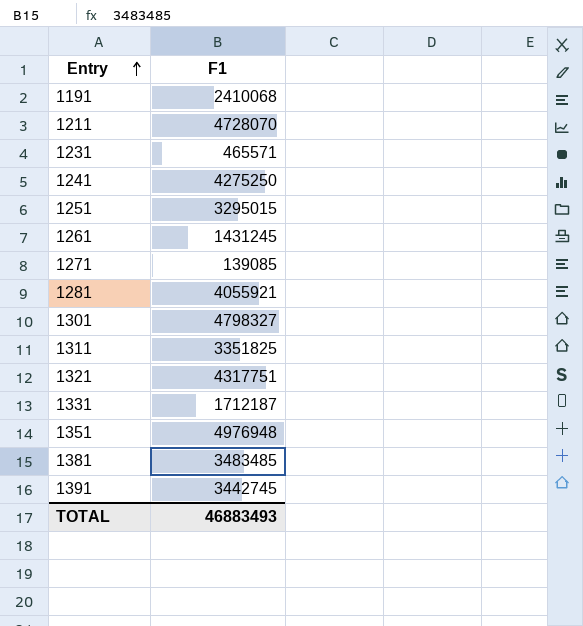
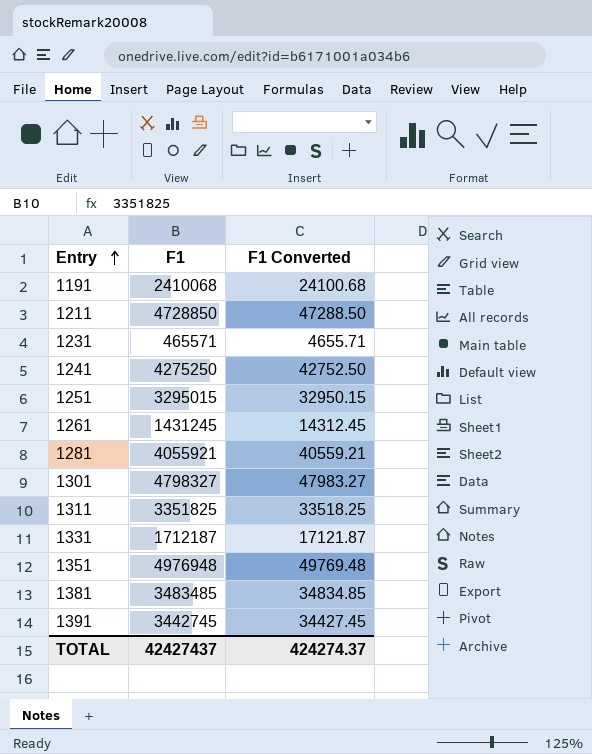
column F1 Converted | formula: none -> [F1] * 0.01
row 1271: 139085 -> none
row 1321: 4317751 -> none
1211 | F1: 4728070 -> 4728850
TOTAL | F1: 46883493 -> 42427437

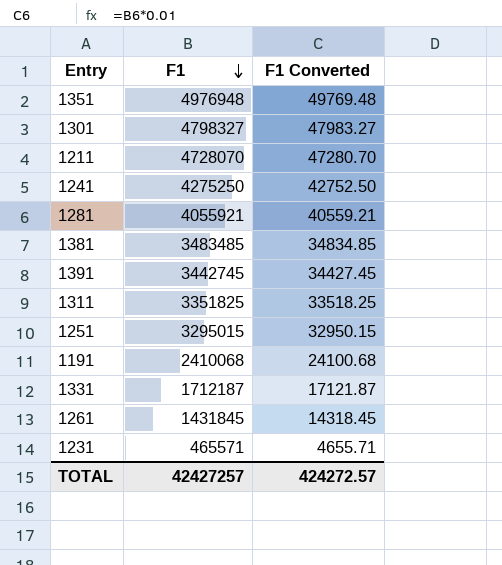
row order: Entry ascending -> F1 descending
1211 | F1: 4728850 -> 4728070
1211 | F1 Converted: 47288.50 -> 47280.70
1261 | F1: 1431245 -> 1431845
1261 | F1 Converted: 14312.45 -> 14318.45
TOTAL | F1: 42427437 -> 42427257
TOTAL | F1 Converted: 424274.37 -> 424272.57

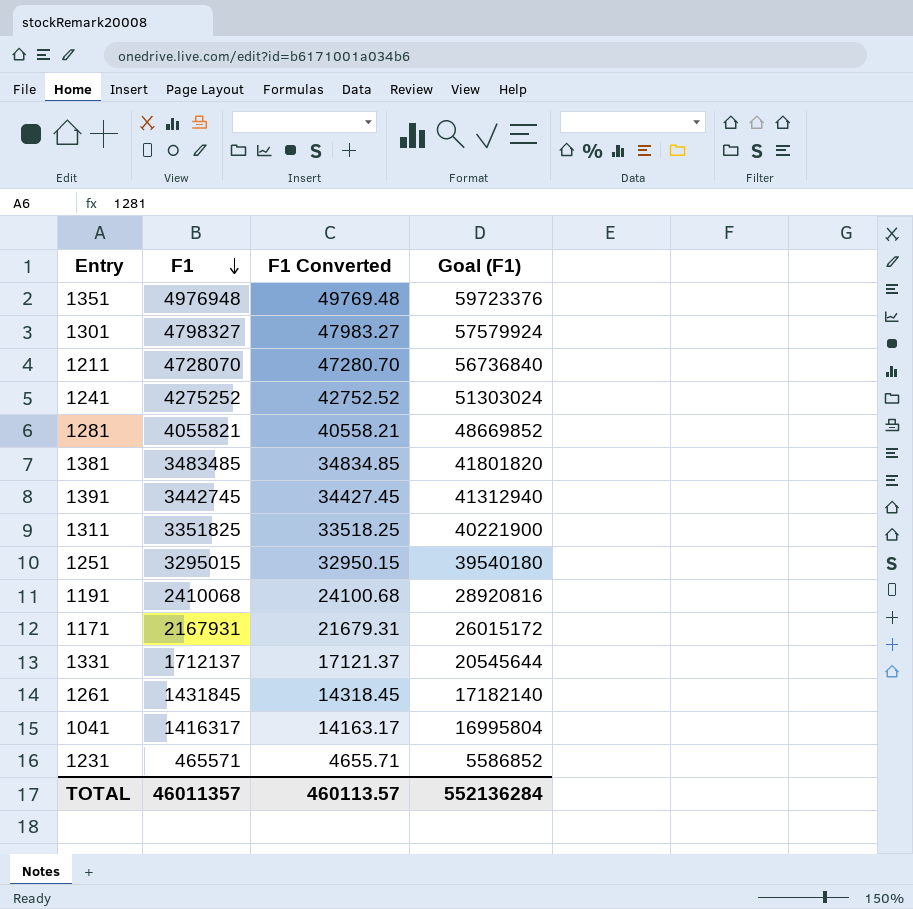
column Goal (F1) | formula: none -> [F1] * 12
1241 | F1: 4275250 -> 4275252
1241 | F1 Converted: 42752.50 -> 42752.52
1281 | F1: 4055921 -> 4055821
1281 | F1 Converted: 40559.21 -> 40558.21
row 1171: none -> 2167931 | 21679.31 | 26015172
1331 | F1: 1712187 -> 1712137
1331 | F1 Converted: 17121.87 -> 17121.37
row 1041: none -> 1416317 | 14163.17 | 16995804
TOTAL | F1: 42427257 -> 46011357
TOTAL | F1 Converted: 424272.57 -> 460113.57

